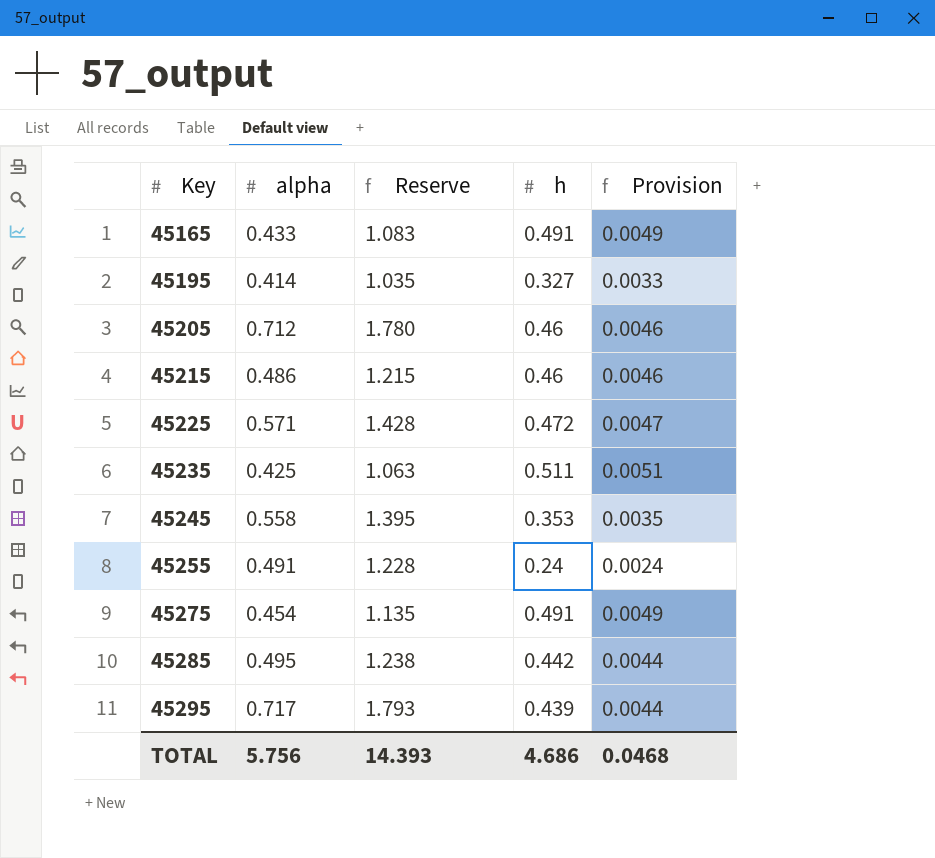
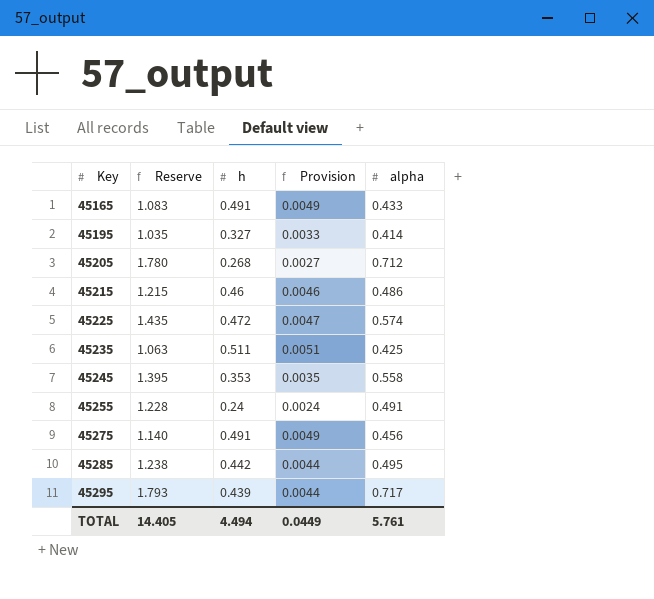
column alpha | position: 2 -> 5
45205 | h: 0.46 -> 0.268
45205 | Provision: 0.0046 -> 0.0027
45225 | Reserve: 1.428 -> 1.435
45225 | alpha: 0.571 -> 0.574
45275 | Reserve: 1.135 -> 1.140
45275 | alpha: 0.454 -> 0.456
TOTAL | Reserve: 14.393 -> 14.405
TOTAL | h: 4.686 -> 4.494
TOTAL | Provision: 0.0468 -> 0.0449
TOTAL | alpha: 5.756 -> 5.761

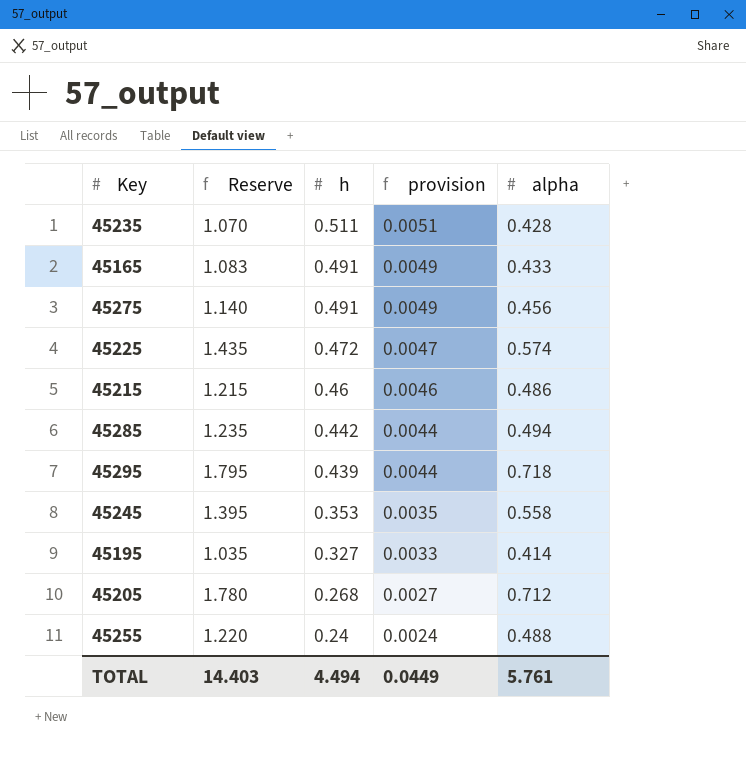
row order: Key ascending -> h descending
column name: Provision -> provision
45235 | Reserve: 1.063 -> 1.070
45235 | alpha: 0.425 -> 0.428
45285 | Reserve: 1.238 -> 1.235
45285 | alpha: 0.495 -> 0.494
45295 | Reserve: 1.793 -> 1.795
45295 | alpha: 0.717 -> 0.718
45255 | Reserve: 1.228 -> 1.220
45255 | alpha: 0.491 -> 0.488
TOTAL | Reserve: 14.405 -> 14.403

